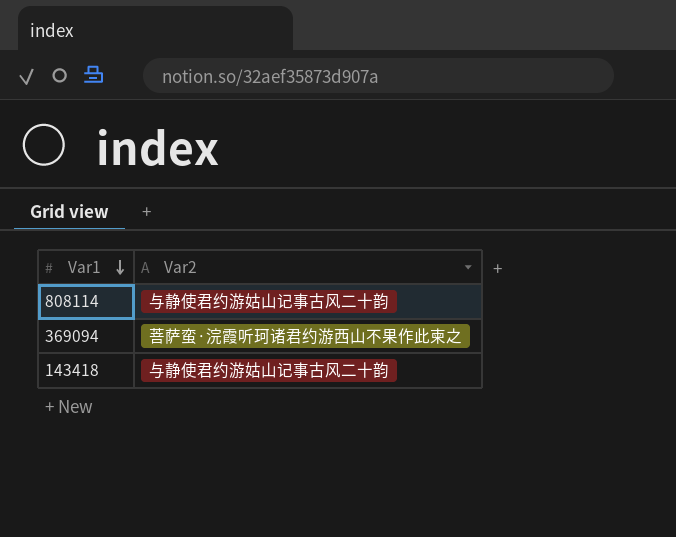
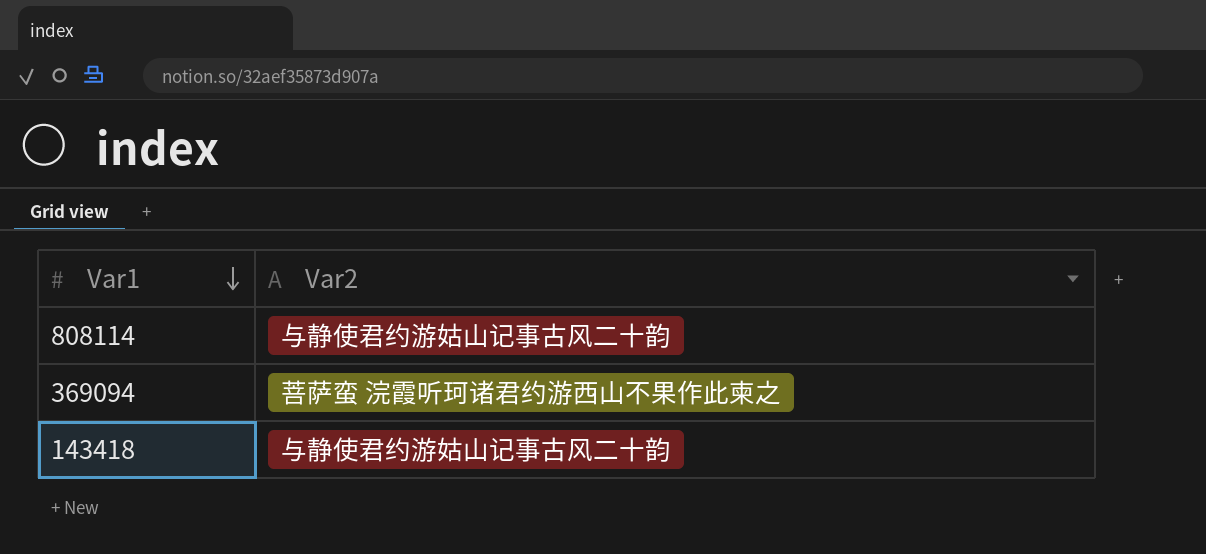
369094 | Var2: 菩萨蛮·浣霞听珂诸君约游西山不果作此柬之 -> 菩萨蛮 浣霞听珂诸君约游西山不果作此柬之

